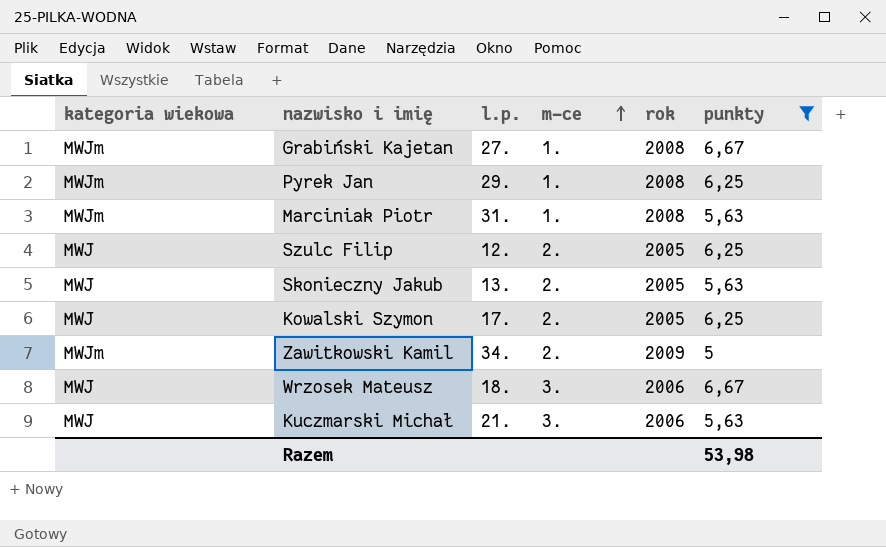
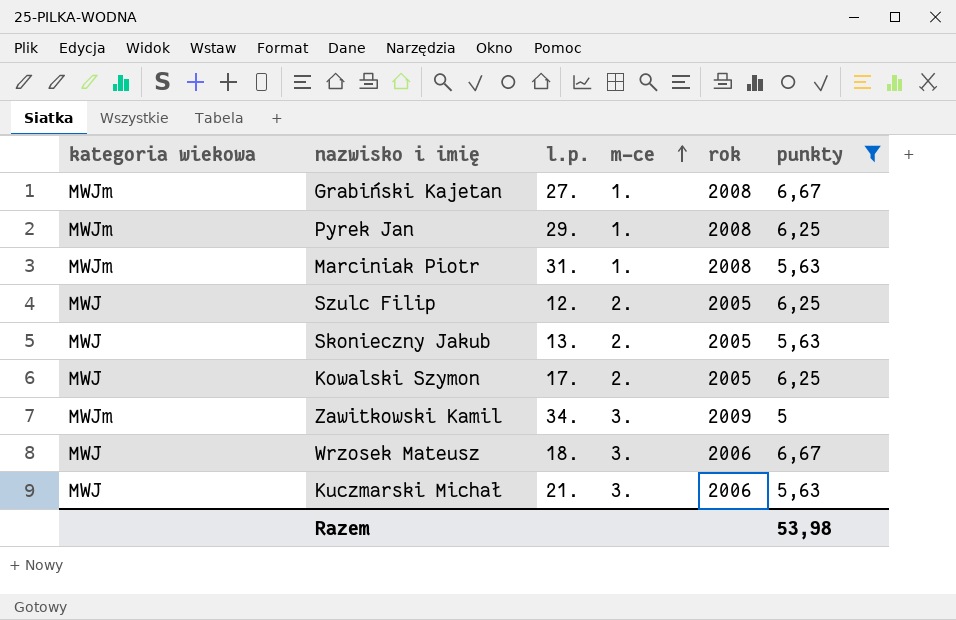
Zawitkowski Kamil | m-ce: 2. -> 3.

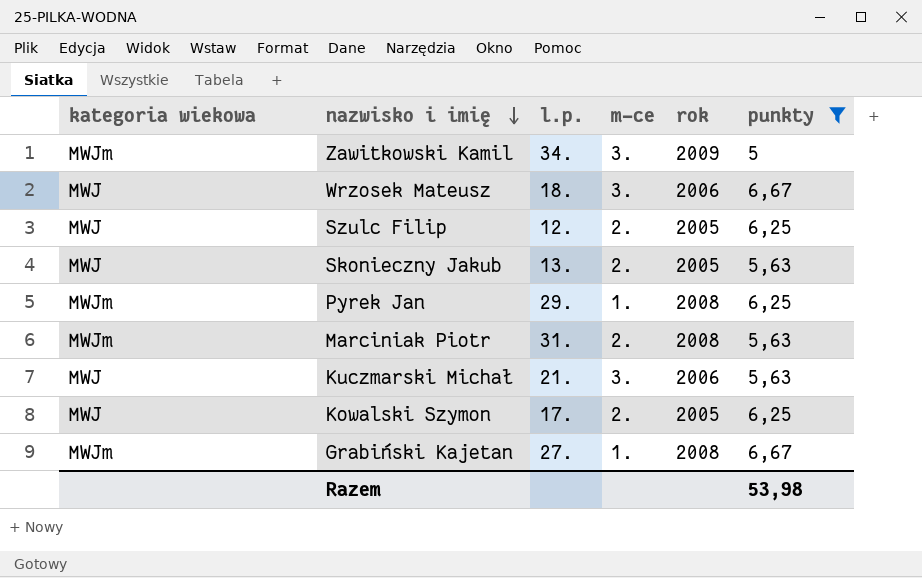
row order: m-ce ascending -> nazwisko i imię descending
Marciniak Piotr | m-ce: 1. -> 2.

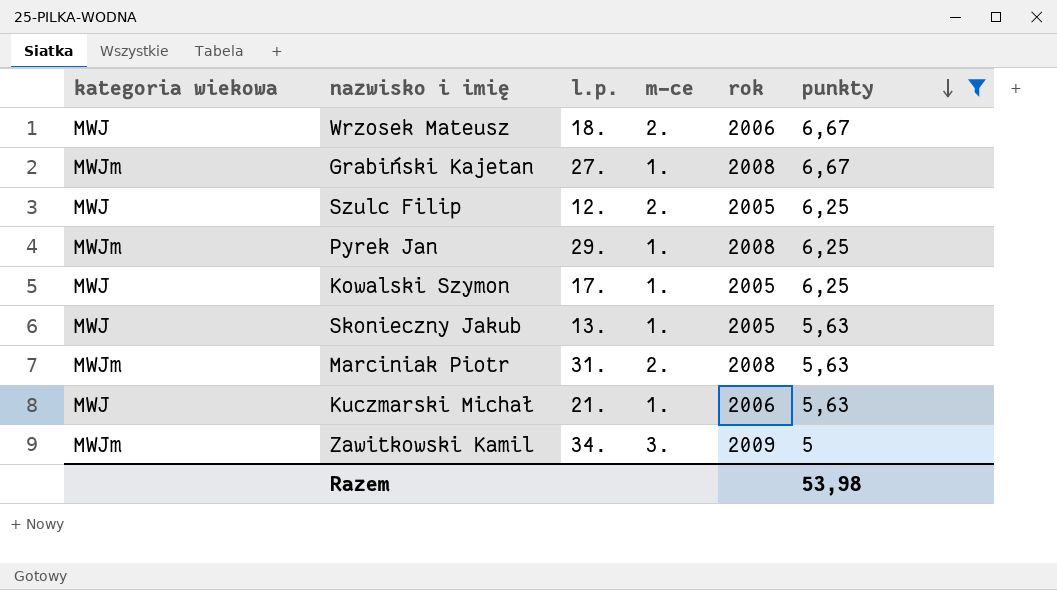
row order: nazwisko i imię descending -> punkty descending
Wrzosek Mateusz | m-ce: 3. -> 2.
Kowalski Szymon | m-ce: 2. -> 1.
Skonieczny Jakub | m-ce: 2. -> 1.
Kuczmarski Michał | m-ce: 3. -> 1.

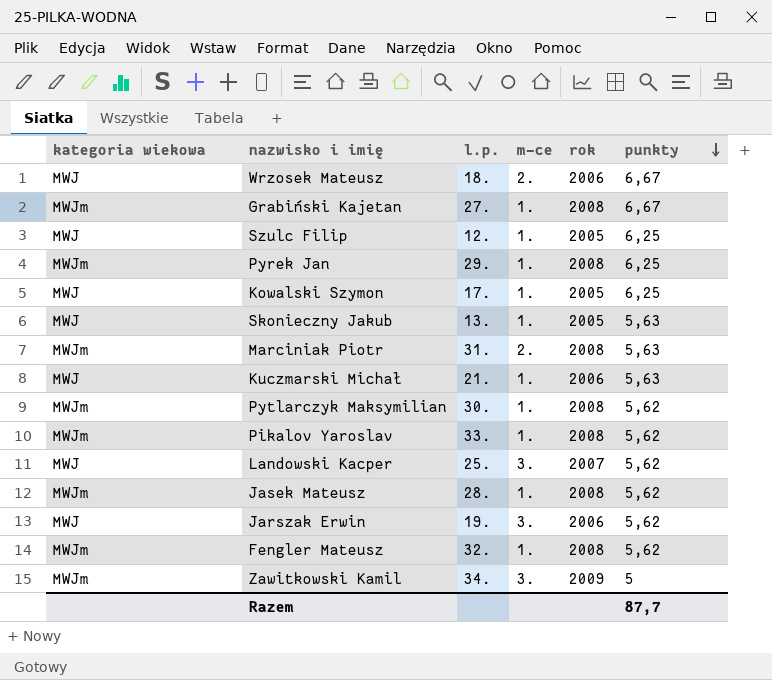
filter: punkty != 5,62 -> none
Szulc Filip | m-ce: 2. -> 1.
Razem | punkty: 53,98 -> 87,7

